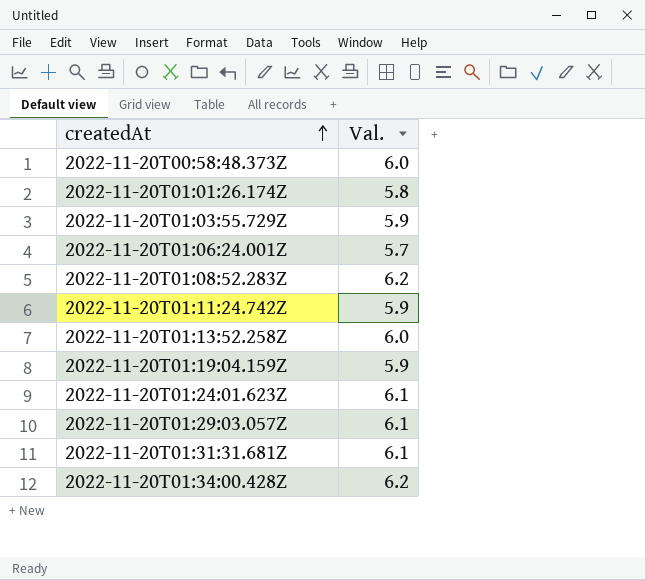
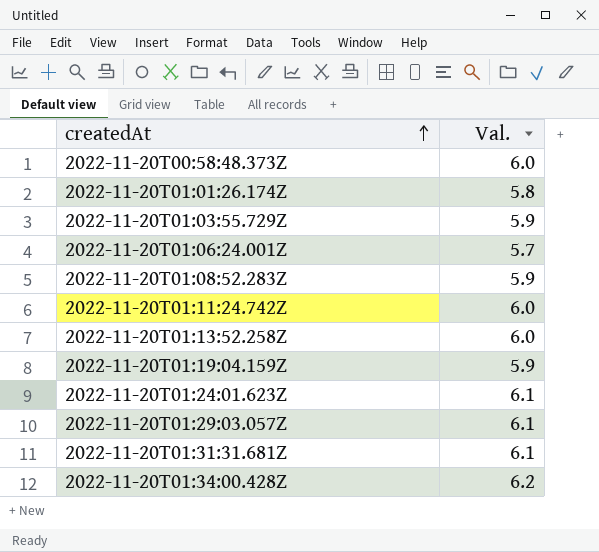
2022-11-20T01:08:52.283Z | Val.: 6.2 -> 5.9
2022-11-20T01:11:24.742Z | Val.: 5.9 -> 6.0

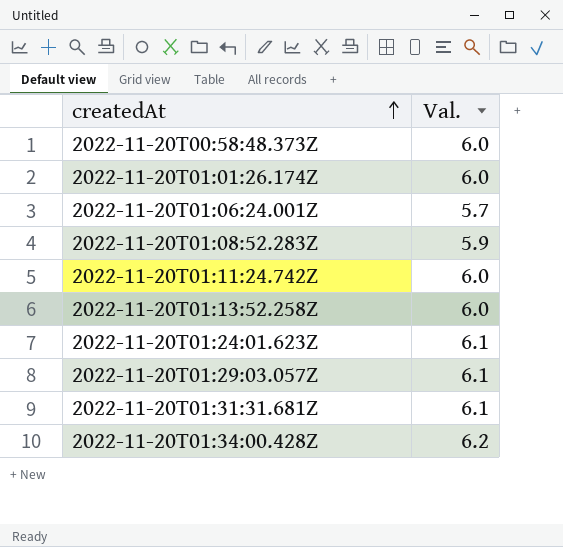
row 2022-11-20T01:03:55.729Z: 5.9 -> none
row 2022-11-20T01:19:04.159Z: 5.9 -> none
2022-11-20T01:01:26.174Z | Val.: 5.8 -> 6.0

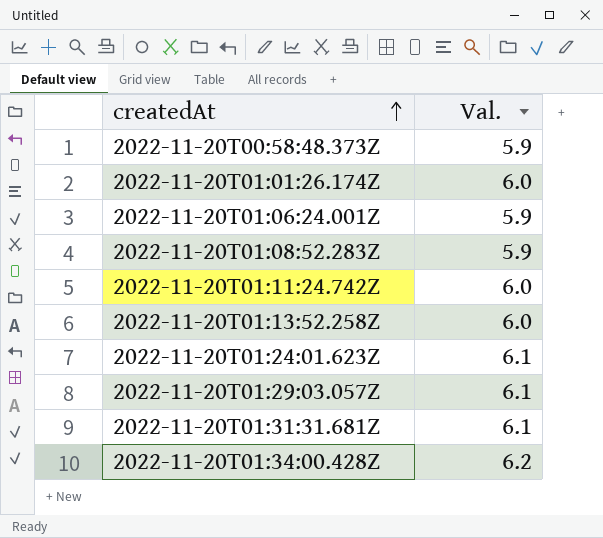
2022-11-20T00:58:48.373Z | Val.: 6.0 -> 5.9
2022-11-20T01:06:24.001Z | Val.: 5.7 -> 5.9

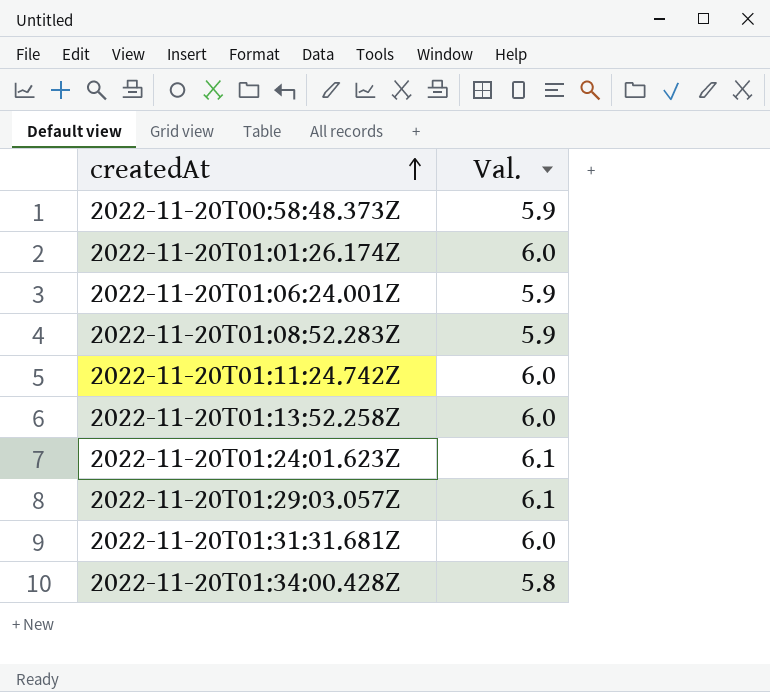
2022-11-20T01:31:31.681Z | Val.: 6.1 -> 6.0
2022-11-20T01:34:00.428Z | Val.: 6.2 -> 5.8

